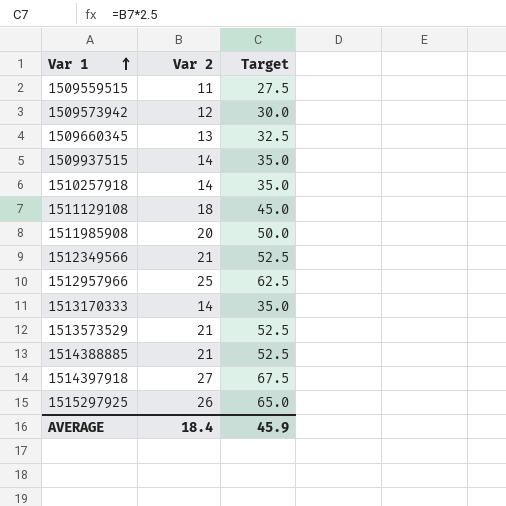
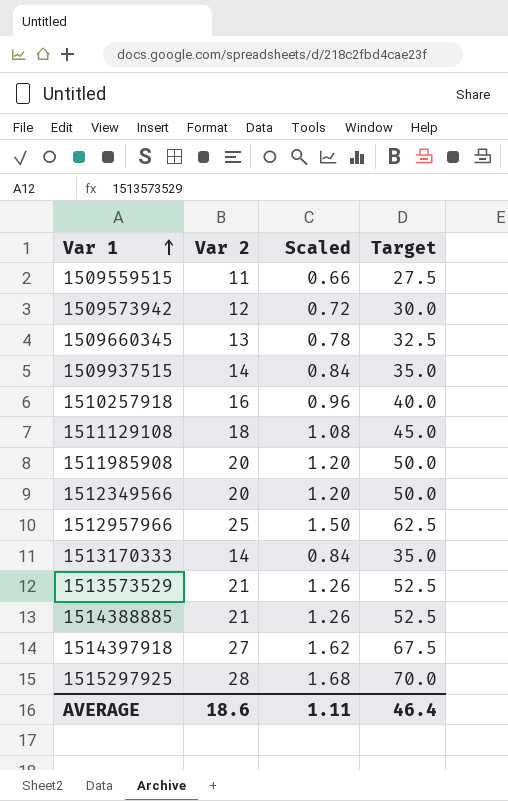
column Scaled | formula: none -> [Var 2] * 0.06
1510257918 | Var 2: 14 -> 16
1510257918 | Target: 35.0 -> 40.0
1512349566 | Var 2: 21 -> 20
1512349566 | Target: 52.5 -> 50.0
1515297925 | Var 2: 26 -> 28
1515297925 | Target: 65.0 -> 70.0
AVERAGE | Var 2: 18.4 -> 18.6
AVERAGE | Target: 45.9 -> 46.4

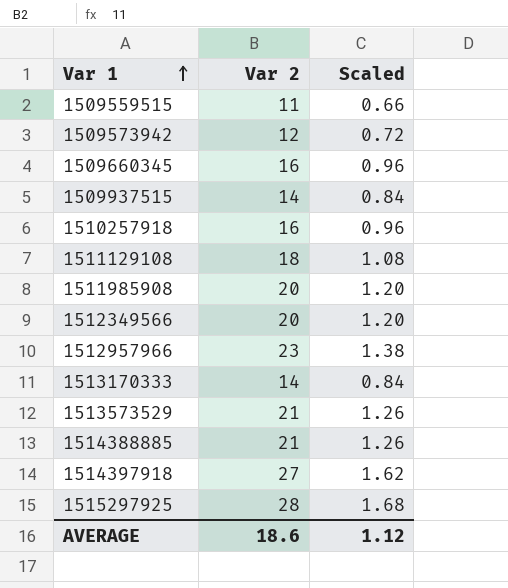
column Target | formula: [Var 2] * 2.5 -> none
1509660345 | Var 2: 13 -> 16
1509660345 | Scaled: 0.78 -> 0.96
1512957966 | Var 2: 25 -> 23
1512957966 | Scaled: 1.50 -> 1.38
AVERAGE | Scaled: 1.11 -> 1.12

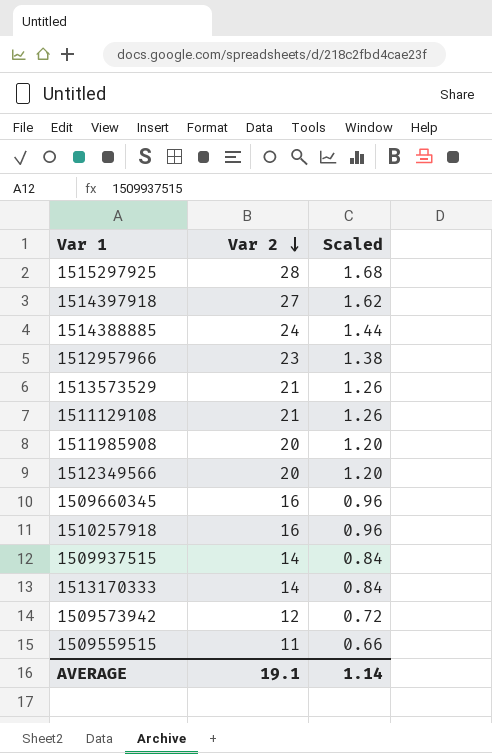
row order: Var 1 ascending -> Var 2 descending
1514388885 | Var 2: 21 -> 24
1514388885 | Scaled: 1.26 -> 1.44
1511129108 | Var 2: 18 -> 21
1511129108 | Scaled: 1.08 -> 1.26
AVERAGE | Var 2: 18.6 -> 19.1
AVERAGE | Scaled: 1.12 -> 1.14

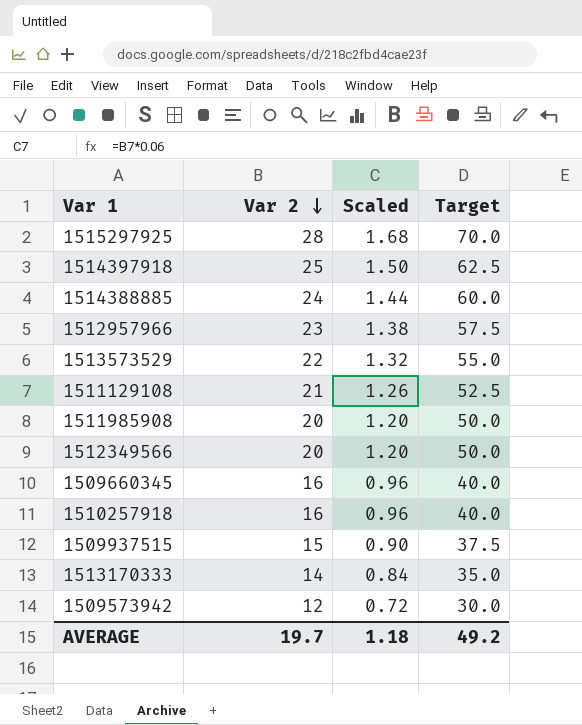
column Target | formula: none -> [Var 2] * 2.5
row 1509559515: 11 | 0.66 -> none
1514397918 | Var 2: 27 -> 25
1514397918 | Scaled: 1.62 -> 1.50
1513573529 | Var 2: 21 -> 22
1513573529 | Scaled: 1.26 -> 1.32
1509937515 | Var 2: 14 -> 15
1509937515 | Scaled: 0.84 -> 0.90
AVERAGE | Var 2: 19.1 -> 19.7
AVERAGE | Scaled: 1.14 -> 1.18

